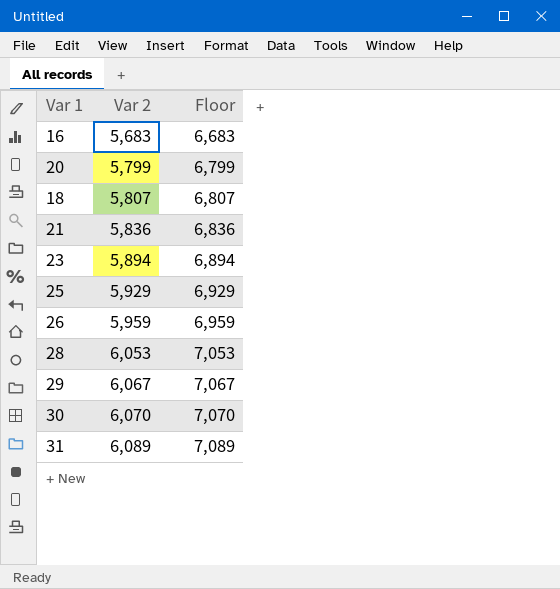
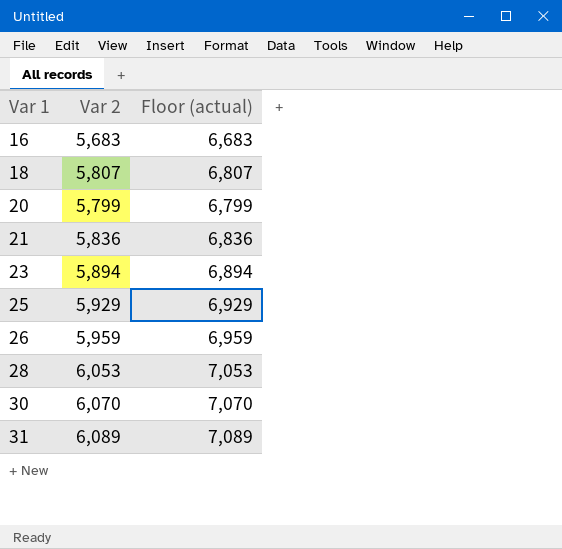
row order: Var 2 ascending -> Var 1 ascending
column name: Floor -> Floor (actual)
row 29: 6,067 | 7,067 -> none

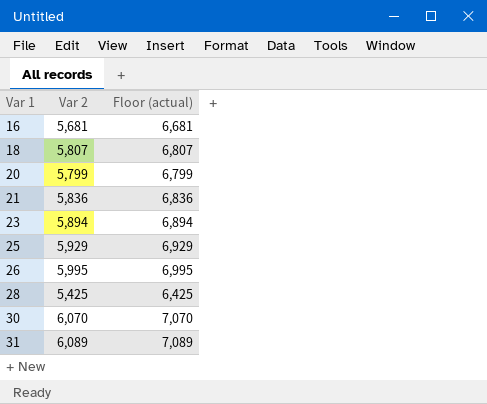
16 | Var 2: 5,683 -> 5,681
16 | Floor (actual): 6,683 -> 6,681
26 | Var 2: 5,959 -> 5,995
26 | Floor (actual): 6,959 -> 6,995
28 | Var 2: 6,053 -> 5,425
28 | Floor (actual): 7,053 -> 6,425

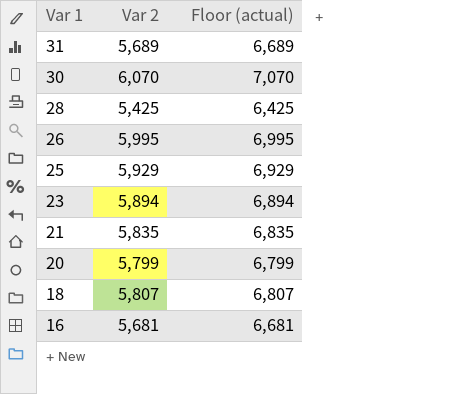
row order: Var 1 ascending -> Var 1 descending
31 | Var 2: 6,089 -> 5,689
31 | Floor (actual): 7,089 -> 6,689
21 | Var 2: 5,836 -> 5,835
21 | Floor (actual): 6,836 -> 6,835

